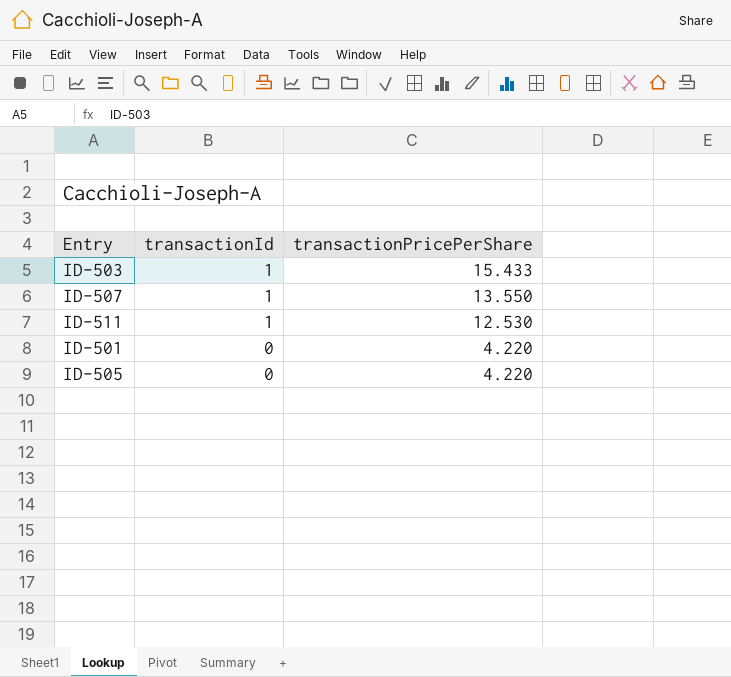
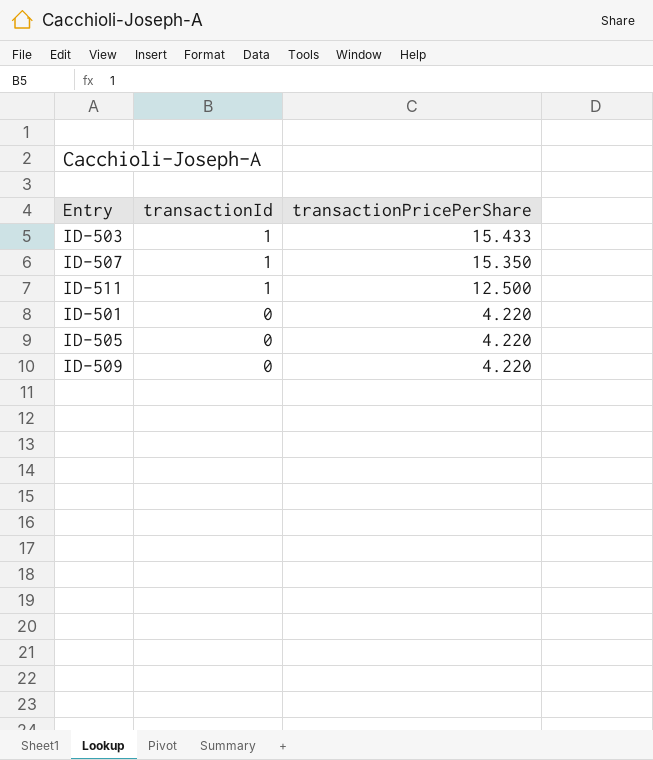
ID-507 | transactionPricePerShare: 13.550 -> 15.350
ID-511 | transactionPricePerShare: 12.530 -> 12.500
row ID-509: none -> 0 | 4.220

